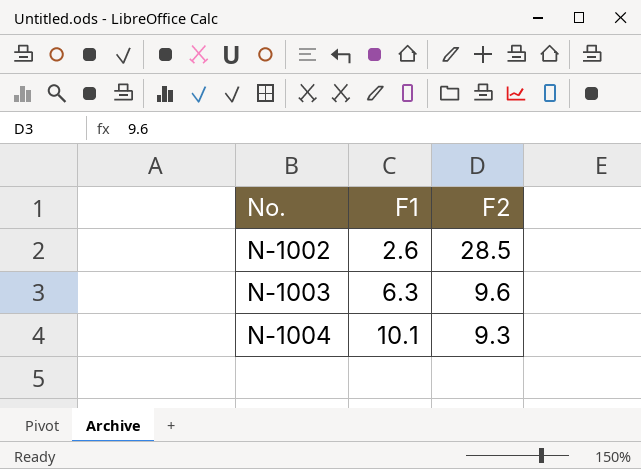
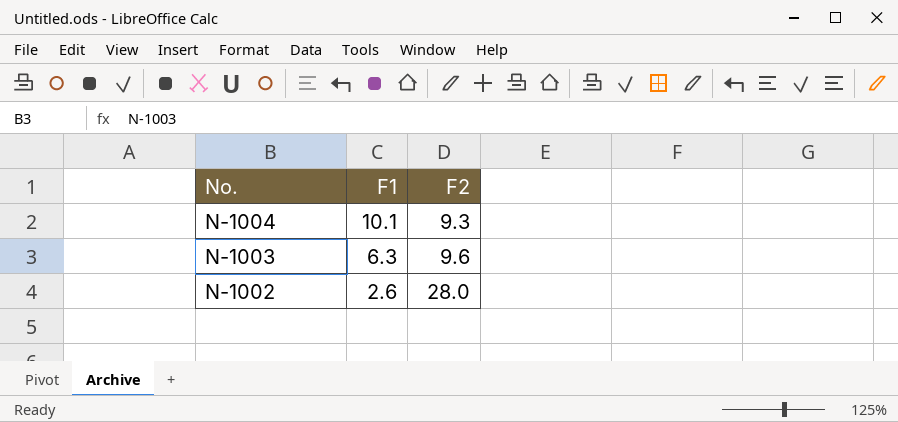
row order: No. ascending -> No. descending
N-1002 | F2: 28.5 -> 28.0

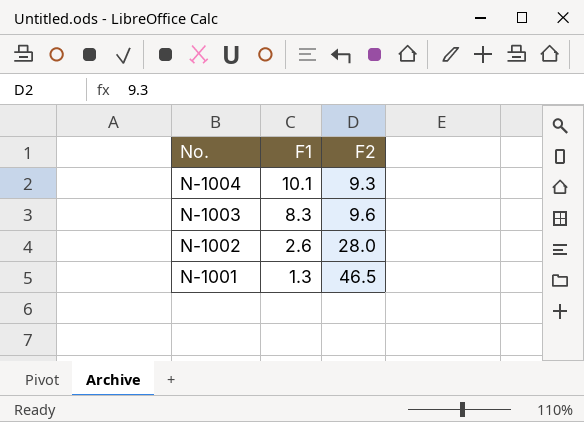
N-1003 | F1: 6.3 -> 8.3
row N-1001: none -> 1.3 | 46.5

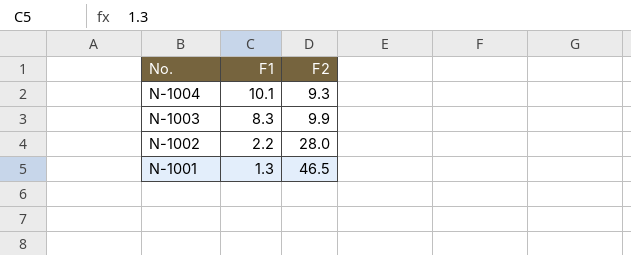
N-1003 | F2: 9.6 -> 9.9
N-1002 | F1: 2.6 -> 2.2

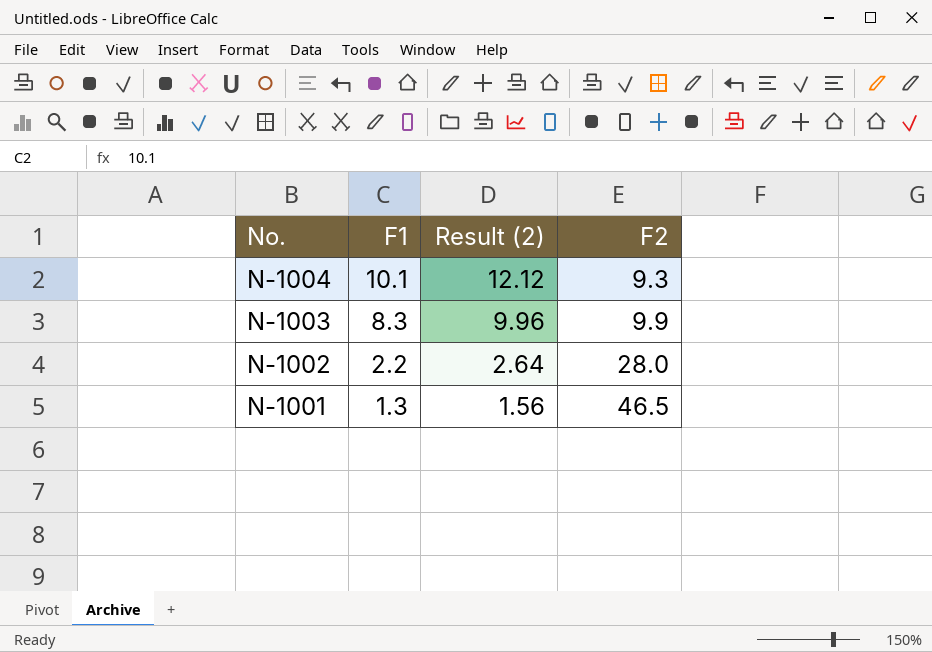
column Result (2) | formula: none -> [F1] * 1.2

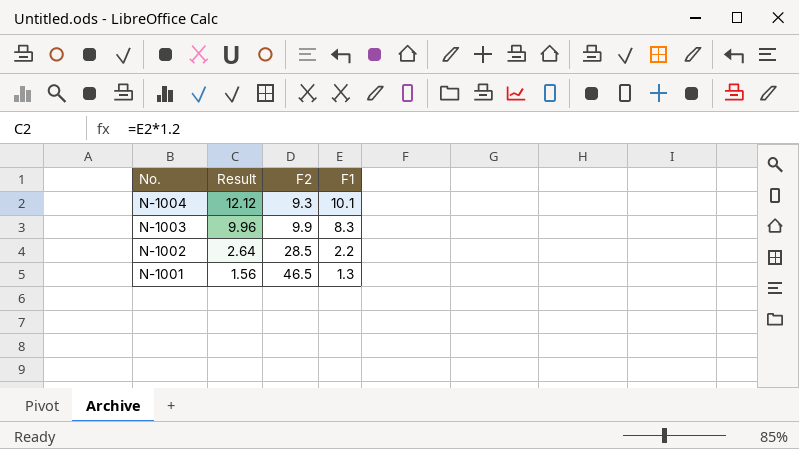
column name: Result (2) -> Result
column F1 | position: 2 -> 4
N-1002 | F2: 28.0 -> 28.5

